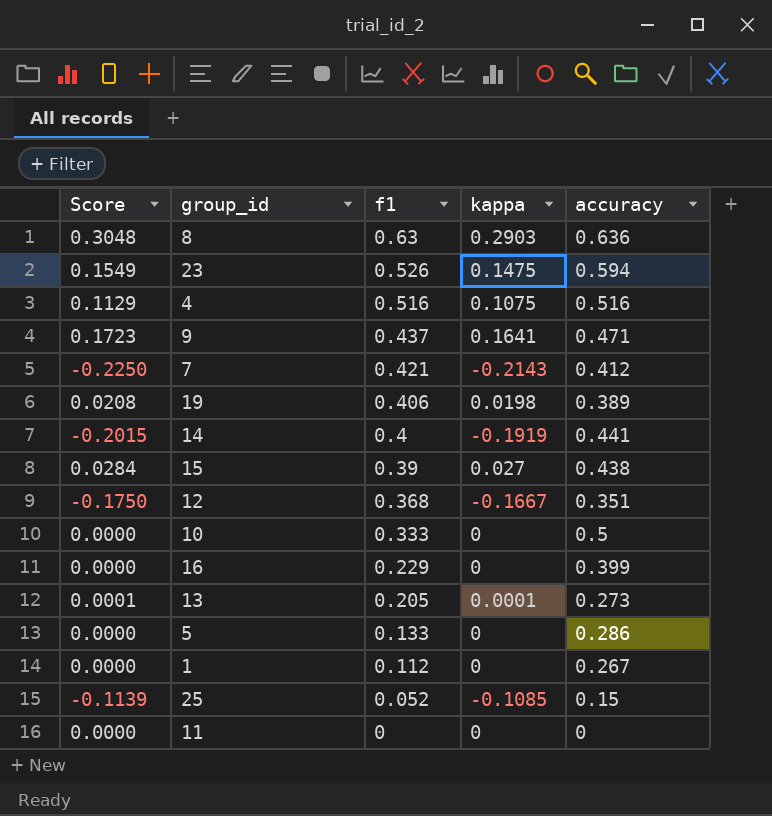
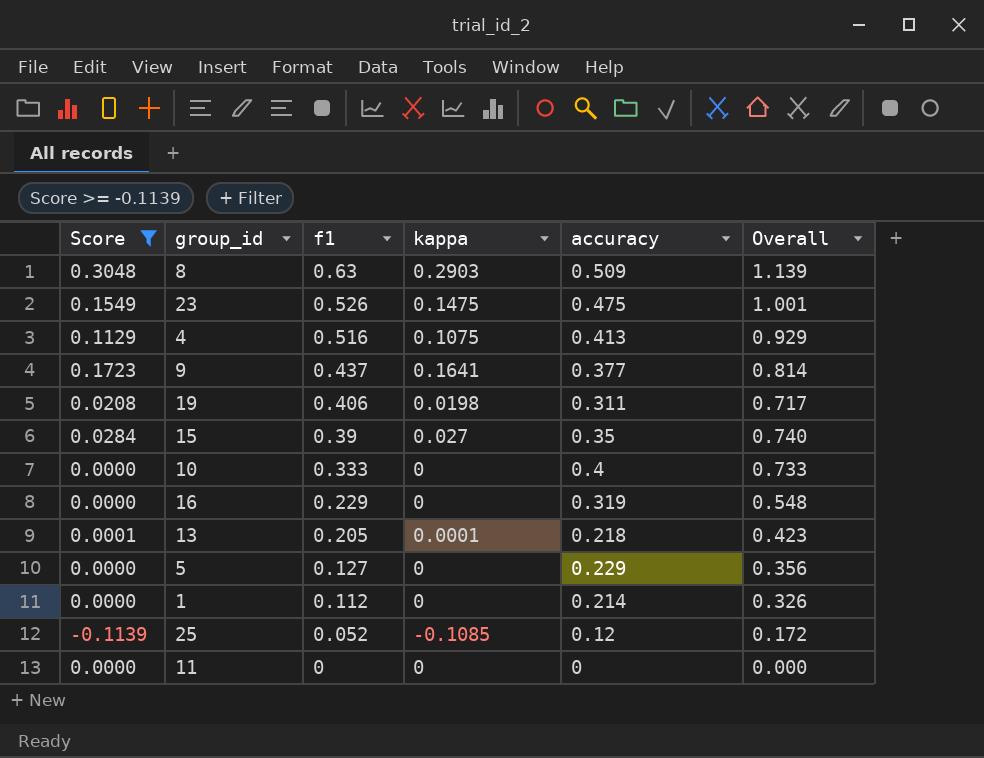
filter: none -> Score >= -0.1139
column Overall | formula: none -> [f1] + [accuracy]
8 | accuracy: 0.636 -> 0.509
23 | accuracy: 0.594 -> 0.475
4 | accuracy: 0.516 -> 0.413
9 | accuracy: 0.471 -> 0.377
19 | accuracy: 0.389 -> 0.311
15 | accuracy: 0.438 -> 0.35
10 | accuracy: 0.5 -> 0.4
16 | accuracy: 0.399 -> 0.319
13 | accuracy: 0.273 -> 0.218
5 | f1: 0.133 -> 0.127
5 | accuracy: 0.286 -> 0.229
1 | accuracy: 0.267 -> 0.214
25 | accuracy: 0.15 -> 0.12

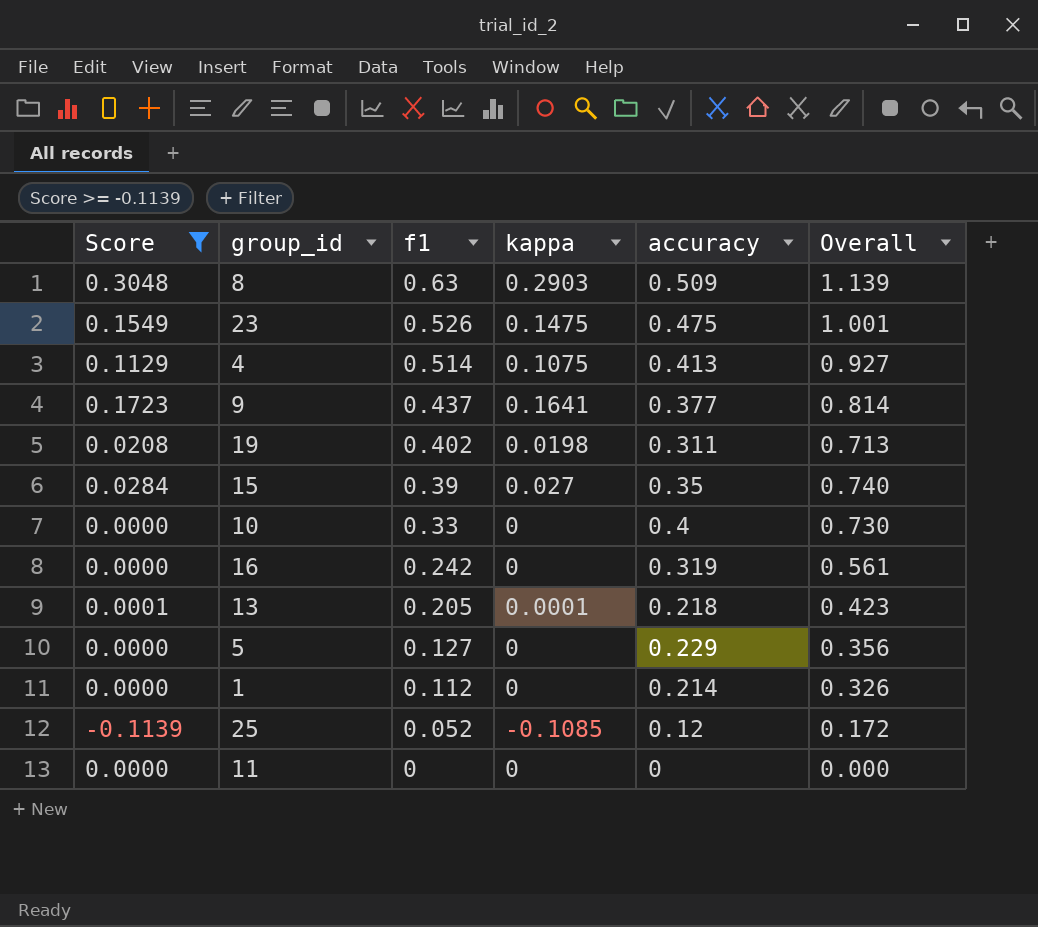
4 | f1: 0.516 -> 0.514
4 | Overall: 0.929 -> 0.927
19 | f1: 0.406 -> 0.402
19 | Overall: 0.717 -> 0.713
10 | f1: 0.333 -> 0.33
10 | Overall: 0.733 -> 0.730
16 | f1: 0.229 -> 0.242
16 | Overall: 0.548 -> 0.561

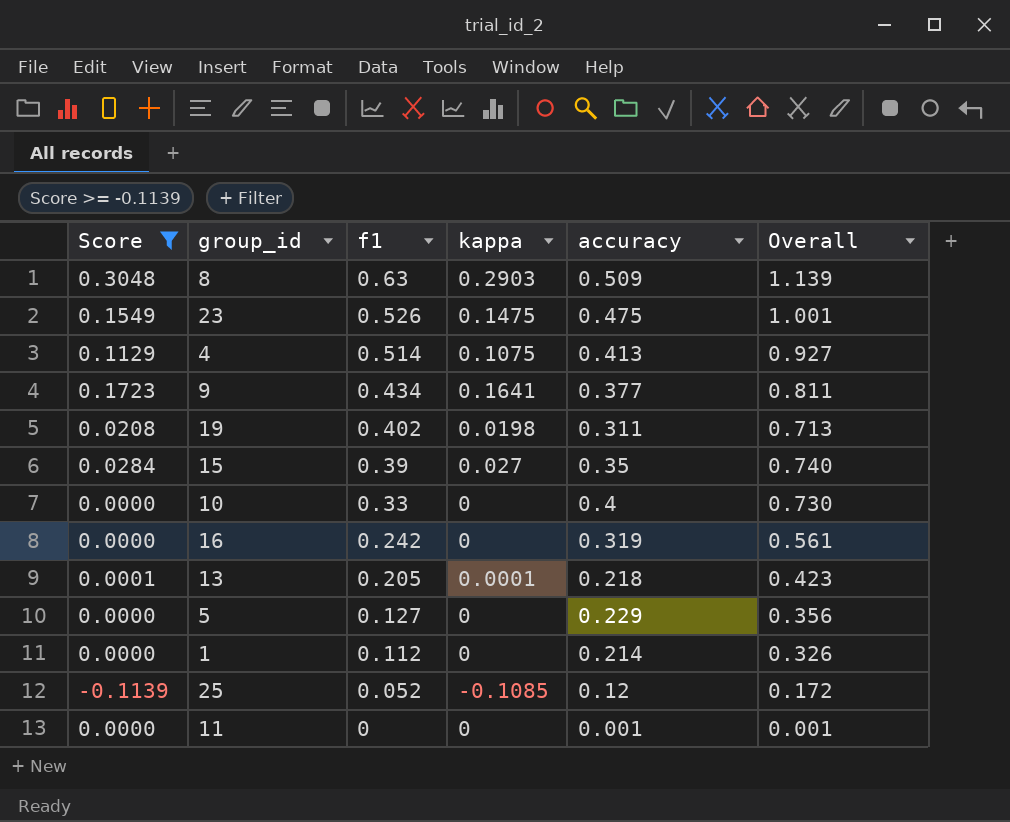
9 | f1: 0.437 -> 0.434
9 | Overall: 0.814 -> 0.811
11 | accuracy: 0 -> 0.001
11 | Overall: 0.000 -> 0.001

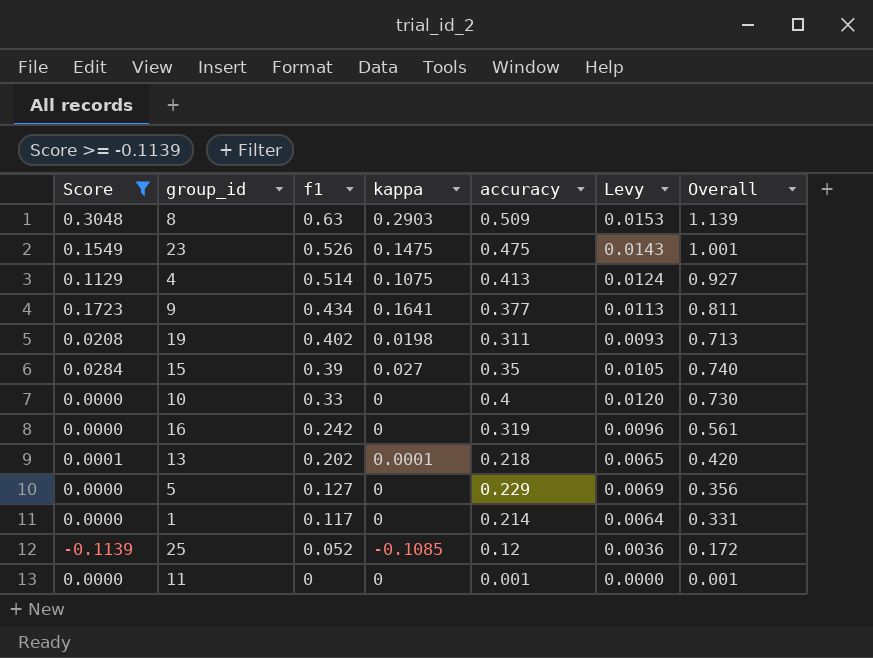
column Levy | formula: none -> [accuracy] * 0.03
13 | f1: 0.205 -> 0.202
13 | Overall: 0.423 -> 0.420
1 | f1: 0.112 -> 0.117
1 | Overall: 0.326 -> 0.331

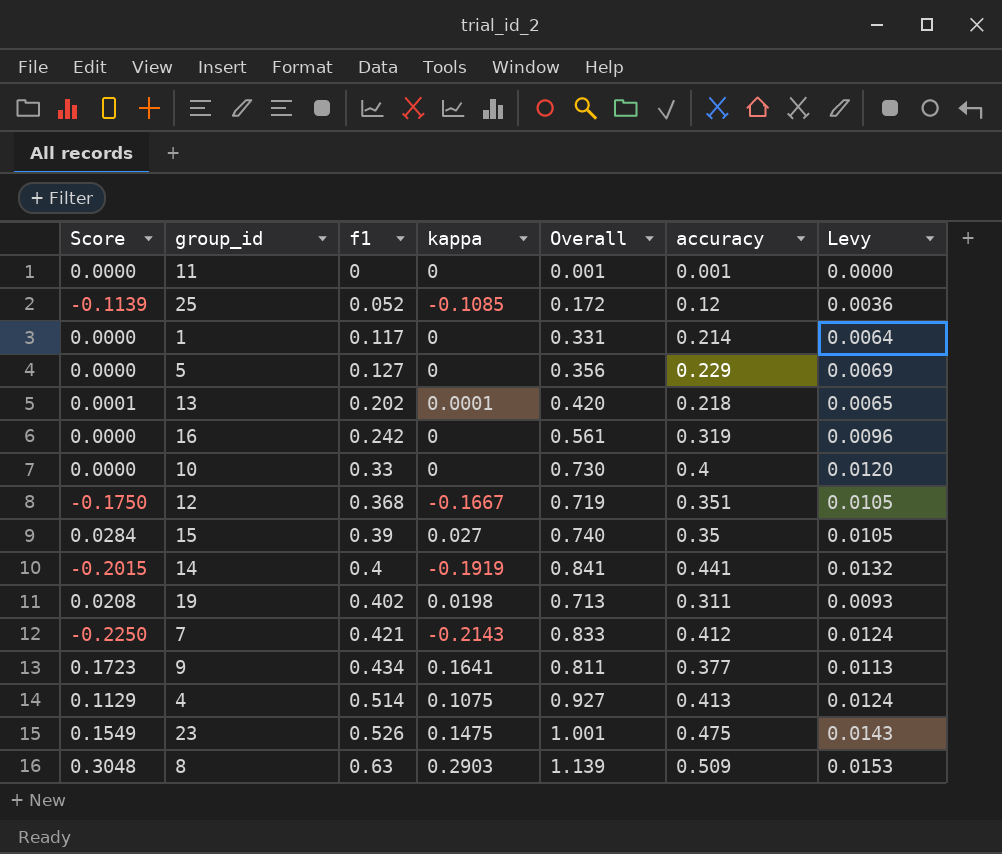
filter: Score >= -0.1139 -> none
row order: f1 descending -> f1 ascending
column Overall | position: 7 -> 5

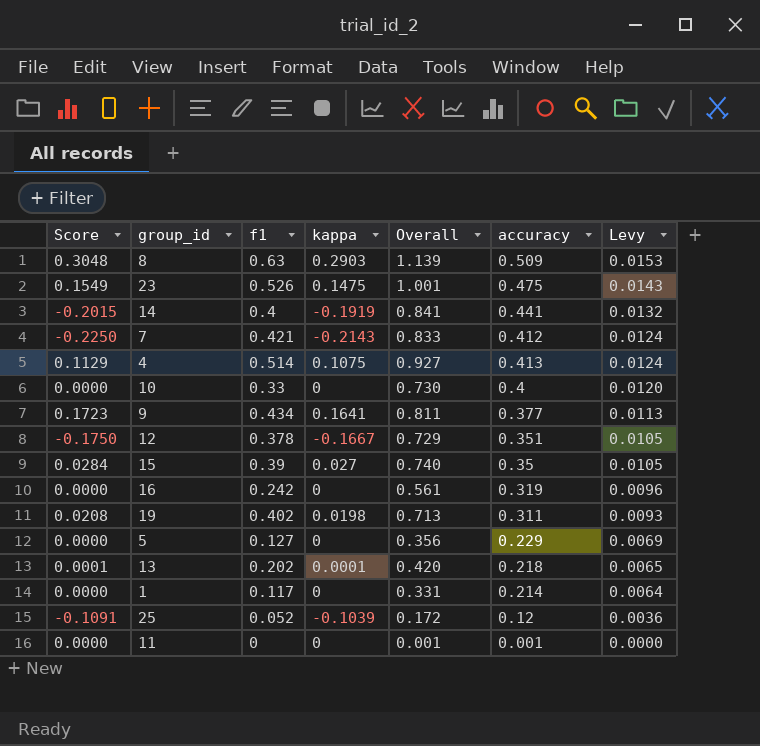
row order: f1 ascending -> Levy descending
12 | f1: 0.368 -> 0.378
12 | Overall: 0.719 -> 0.729
25 | Score: -0.1139 -> -0.1091
25 | kappa: -0.1085 -> -0.1039

